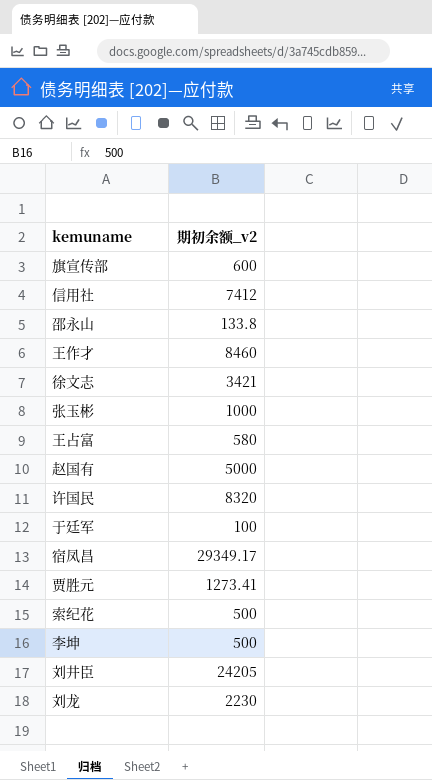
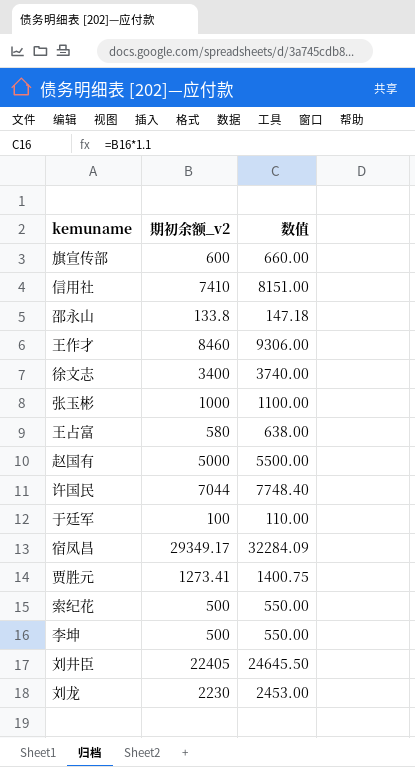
column 数值 | formula: none -> [期初余额_v2] * 1.1
信用社 | 期初余额_v2: 7412 -> 7410
徐文志 | 期初余额_v2: 3421 -> 3400
许国民 | 期初余额_v2: 8320 -> 7044
刘井臣 | 期初余额_v2: 24205 -> 22405

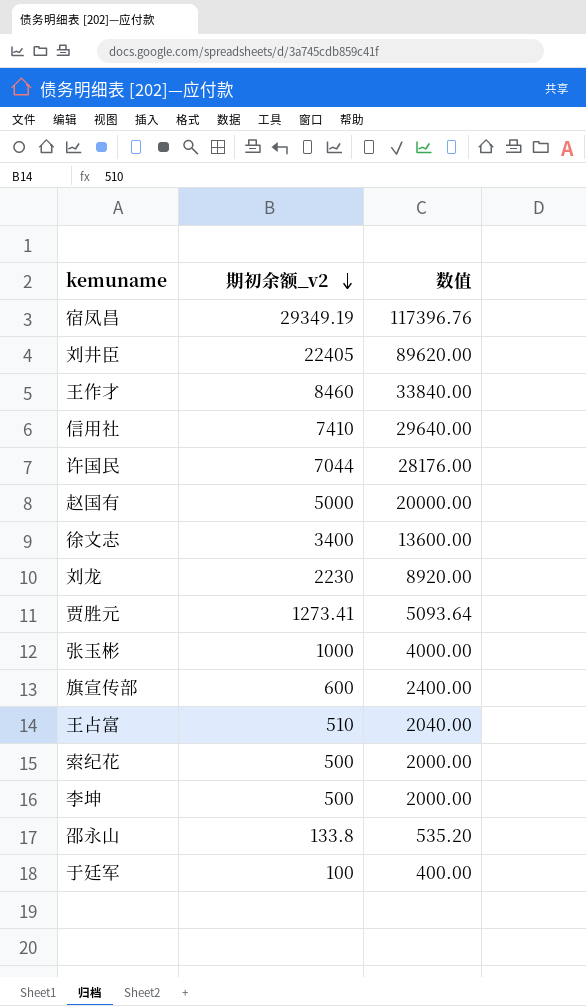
row order: none -> 期初余额_v2 descending
column 数值 | formula: [期初余额_v2] * 1.1 -> [期初余额_v2] * 4
宿凤昌 | 期初余额_v2: 29349.17 -> 29349.19
王占富 | 期初余额_v2: 580 -> 510

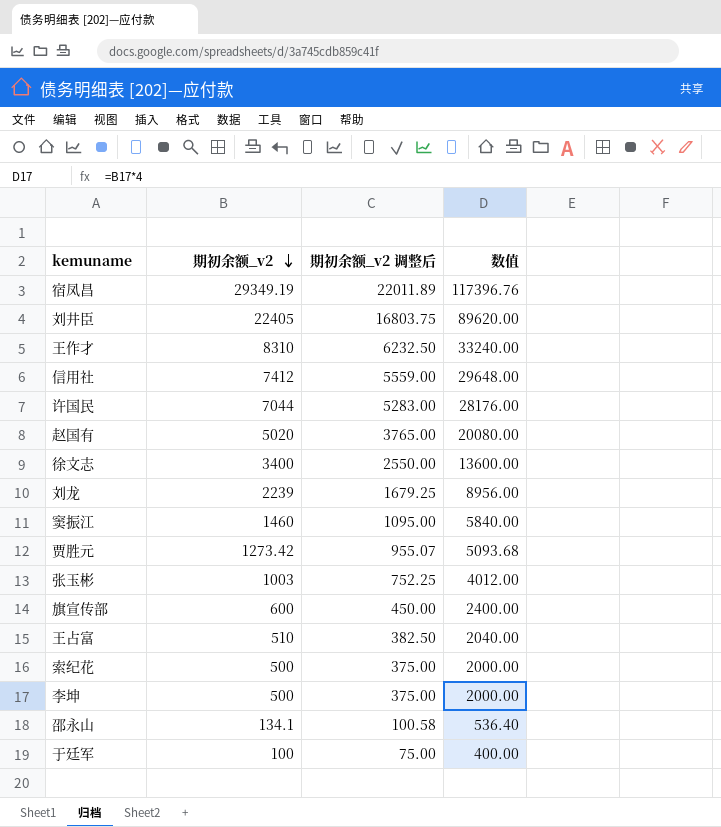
column 期初余额_v2 调整后 | formula: none -> [期初余额_v2] * 0.75
王作才 | 期初余额_v2: 8460 -> 8310
王作才 | 数值: 33840.00 -> 33240.00
信用社 | 期初余额_v2: 7410 -> 7412
信用社 | 数值: 29640.00 -> 29648.00
赵国有 | 期初余额_v2: 5000 -> 5020
赵国有 | 数值: 20000.00 -> 20080.00
刘龙 | 期初余额_v2: 2230 -> 2239
刘龙 | 数值: 8920.00 -> 8956.00
row 窦振江: none -> 1460 | 1095.00 | 5840.00
贾胜元 | 期初余额_v2: 1273.41 -> 1273.42
贾胜元 | 数值: 5093.64 -> 5093.68
张玉彬 | 期初余额_v2: 1000 -> 1003
张玉彬 | 数值: 4000.00 -> 4012.00
邵永山 | 期初余额_v2: 133.8 -> 134.1
邵永山 | 数值: 535.20 -> 536.40

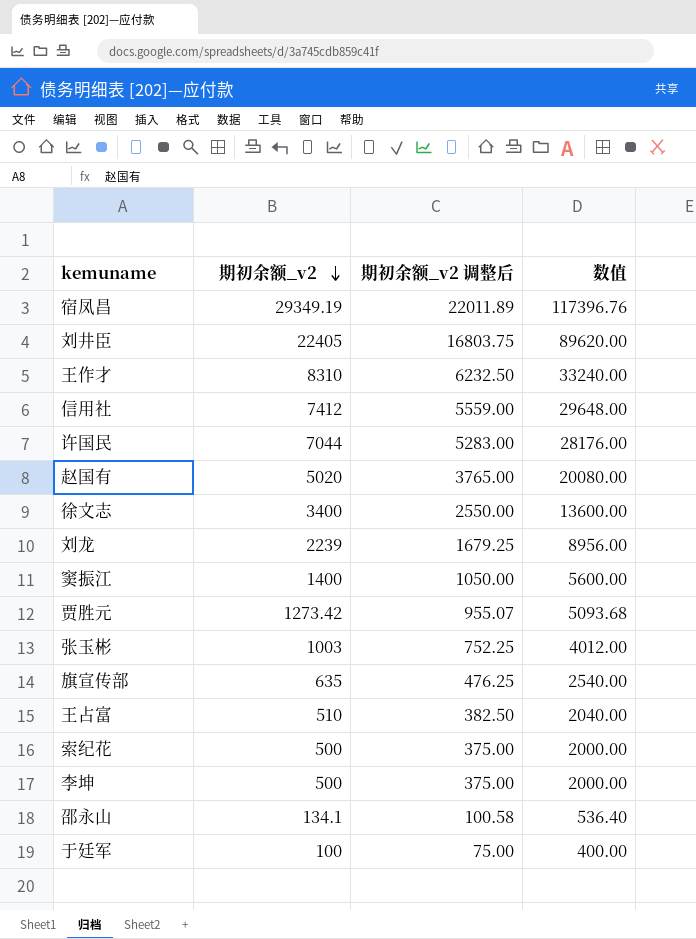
窦振江 | 期初余额_v2: 1460 -> 1400
窦振江 | 期初余额_v2 调整后: 1095.00 -> 1050.00
窦振江 | 数值: 5840.00 -> 5600.00
旗宣传部 | 期初余额_v2: 600 -> 635
旗宣传部 | 期初余额_v2 调整后: 450.00 -> 476.25
旗宣传部 | 数值: 2400.00 -> 2540.00

